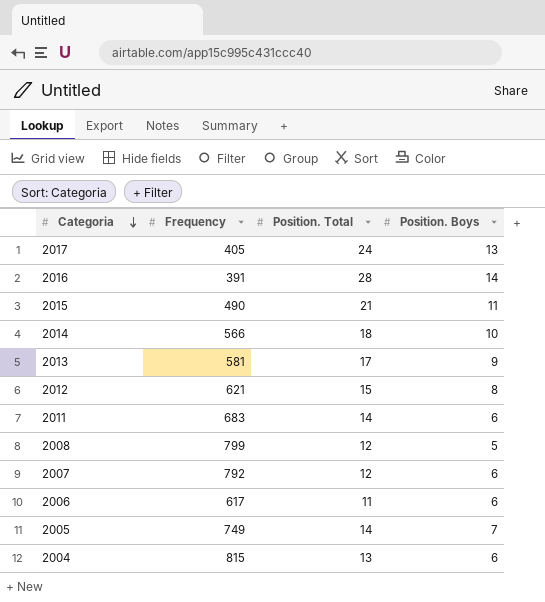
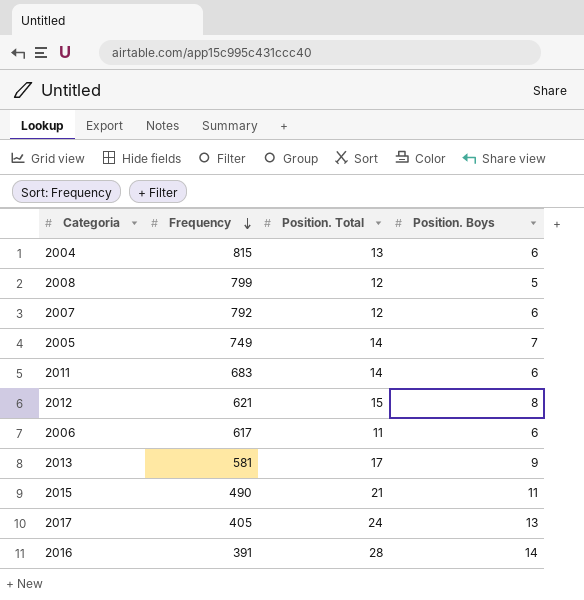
row order: Categoria descending -> Frequency descending
row 2014: 566 | 18 | 10 -> none

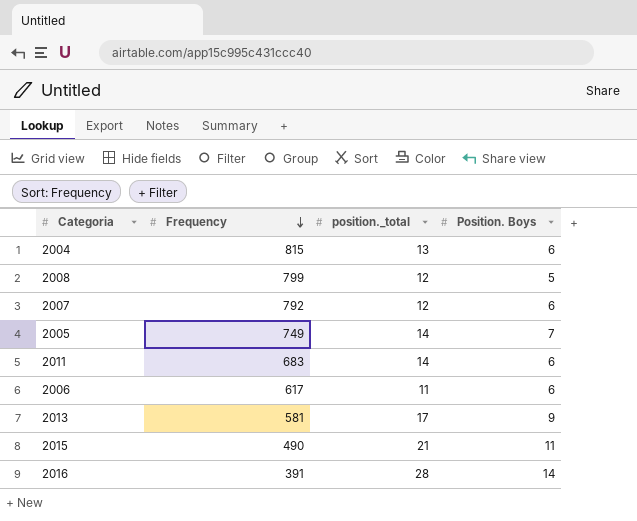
column name: Position. Total -> position._total
row 2012: 621 | 15 | 8 -> none
row 2017: 405 | 24 | 13 -> none

